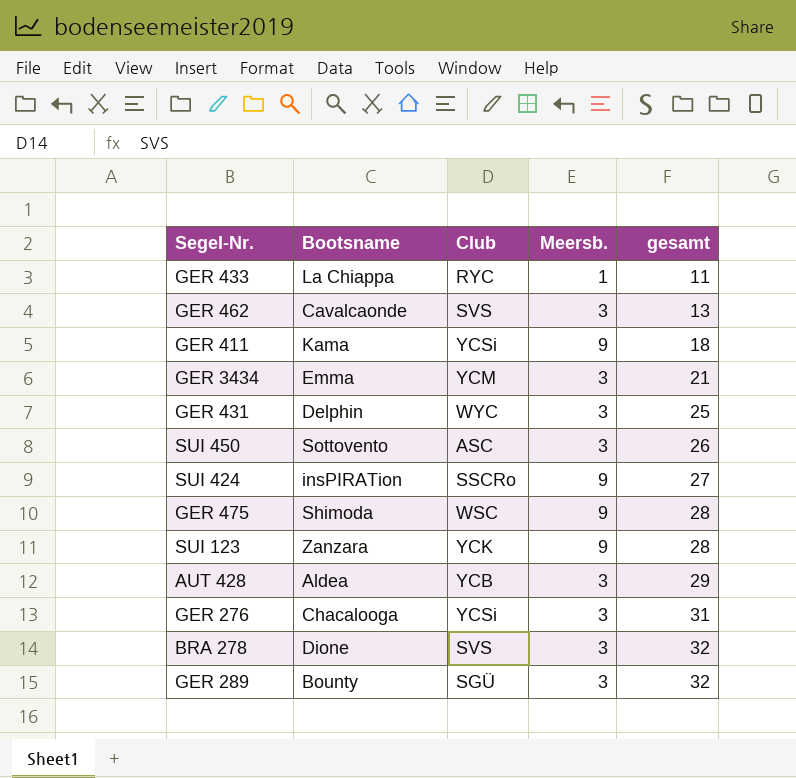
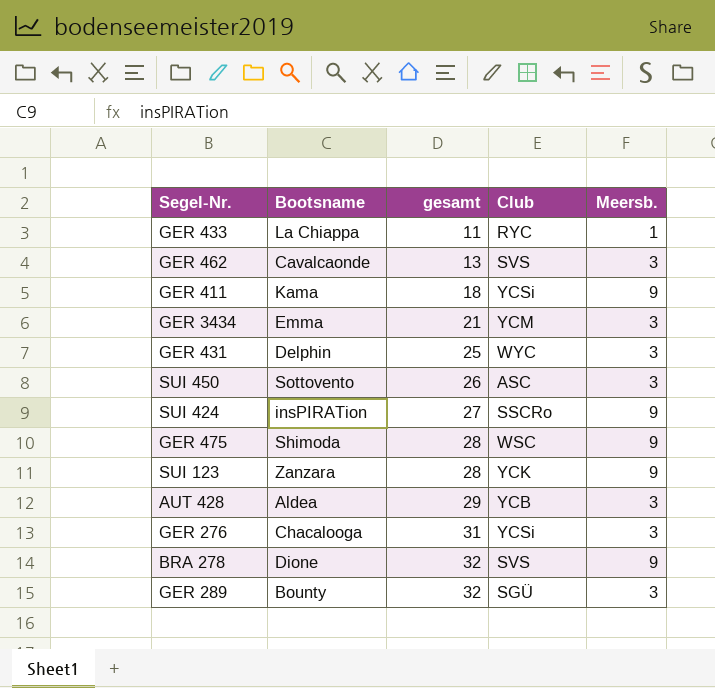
column gesamt | position: 5 -> 3
BRA 278 | Meersb.: 3 -> 9

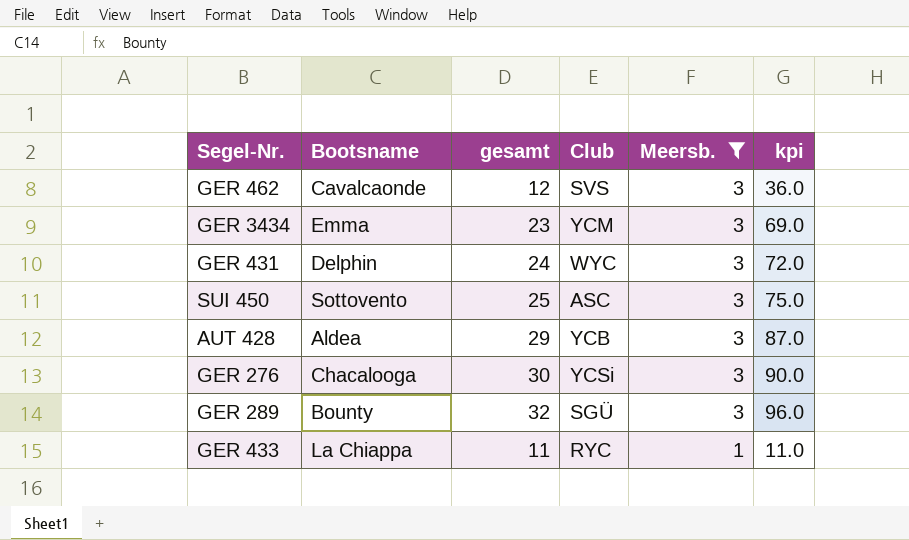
filter: none -> Meersb. != 9
row order: gesamt ascending -> Meersb. descending
column kpi | formula: none -> [gesamt] * [Meersb.]
GER 462 | gesamt: 13 -> 12
GER 3434 | gesamt: 21 -> 23
GER 431 | gesamt: 25 -> 24
SUI 450 | gesamt: 26 -> 25
GER 276 | gesamt: 31 -> 30

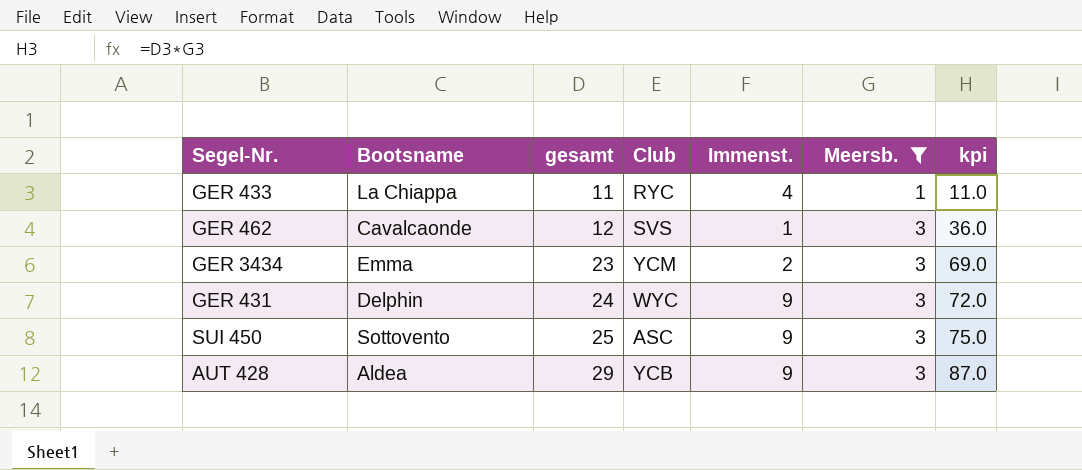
row order: Meersb. descending -> gesamt ascending
column Immenst. | position: none -> 5
row GER 276: Chacalooga | 30 | YCSi | 3 | 90.0 -> none
row GER 289: Bounty | 32 | SGÜ | 3 | 96.0 -> none

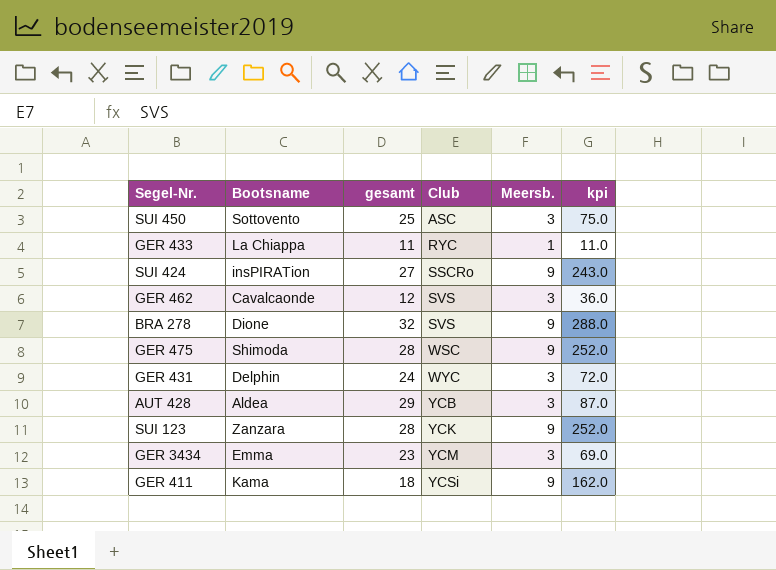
filter: Meersb. != 9 -> none
row order: gesamt ascending -> Club ascending
column Immenst. | position: 5 -> none

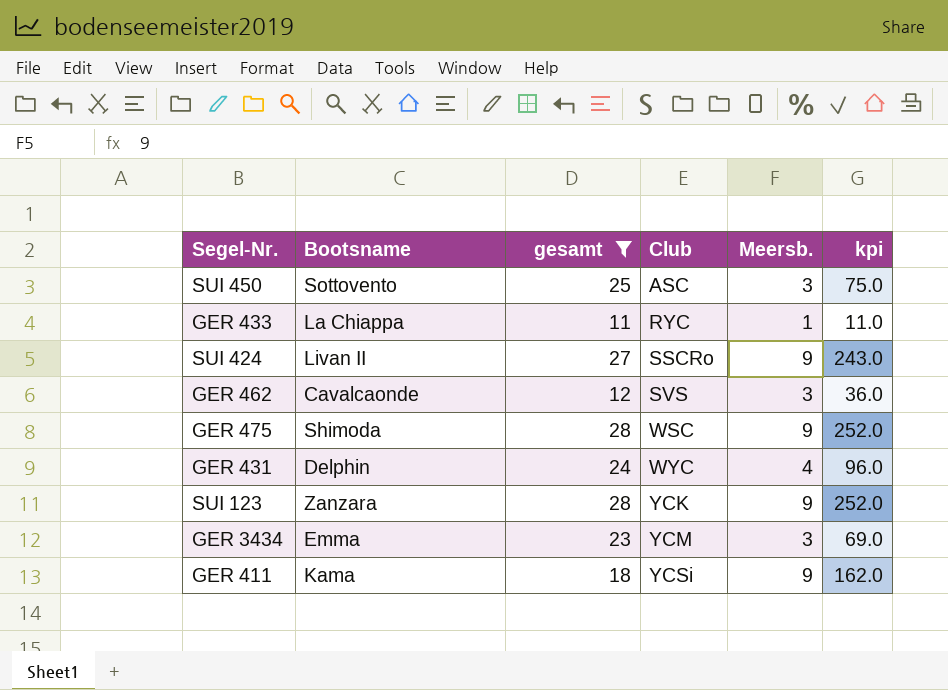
filter: none -> gesamt <= 28
SUI 424 | Bootsname: insPIRATion -> Livan II
GER 431 | Meersb.: 3 -> 4
GER 431 | kpi: 72.0 -> 96.0

